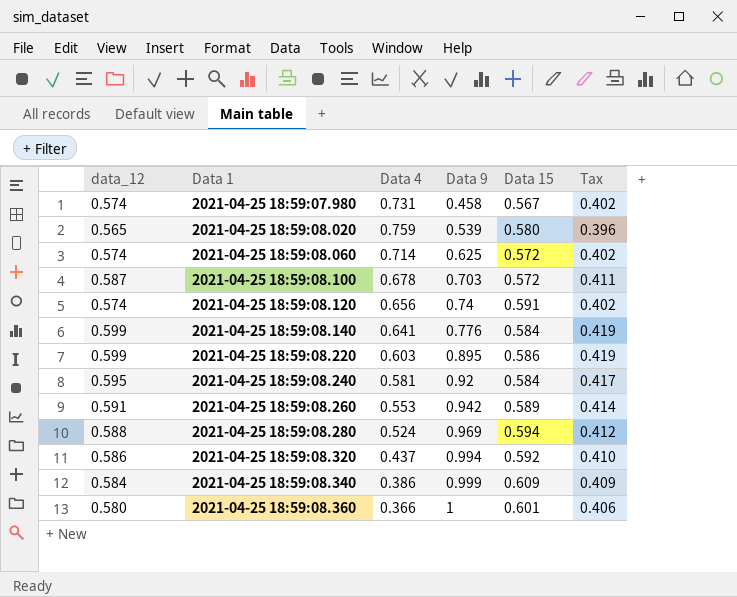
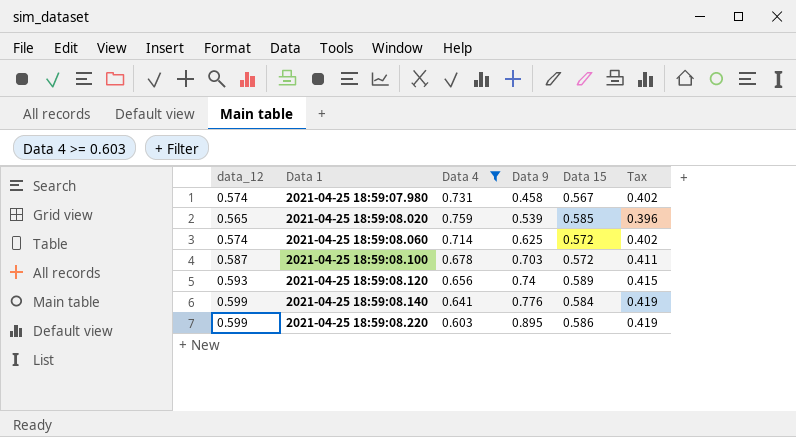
filter: none -> Data 4 >= 0.603
2021-04-25 18:59:08.020 | Data 15: 0.580 -> 0.585
2021-04-25 18:59:08.120 | data_12: 0.574 -> 0.593
2021-04-25 18:59:08.120 | Data 15: 0.591 -> 0.589
2021-04-25 18:59:08.120 | Tax: 0.402 -> 0.415

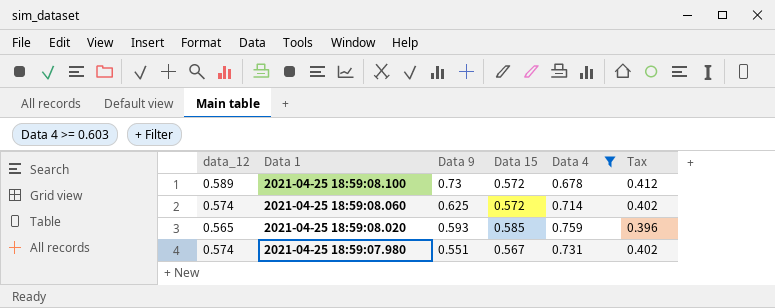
row order: Data 1 ascending -> Data 1 descending
column Data 4 | position: 3 -> 5
row 2021-04-25 18:59:08.120: 0.593 | 0.656 | 0.74 | 0.589 | 0.415 -> none
row 2021-04-25 18:59:08.140: 0.599 | 0.641 | 0.776 | 0.584 | 0.419 -> none
row 2021-04-25 18:59:08.220: 0.599 | 0.603 | 0.895 | 0.586 | 0.419 -> none
2021-04-25 18:59:08.100 | data_12: 0.587 -> 0.589
2021-04-25 18:59:08.100 | Data 9: 0.703 -> 0.73
2021-04-25 18:59:08.100 | Tax: 0.411 -> 0.412
2021-04-25 18:59:08.020 | Data 9: 0.539 -> 0.593
2021-04-25 18:59:07.980 | Data 9: 0.458 -> 0.551

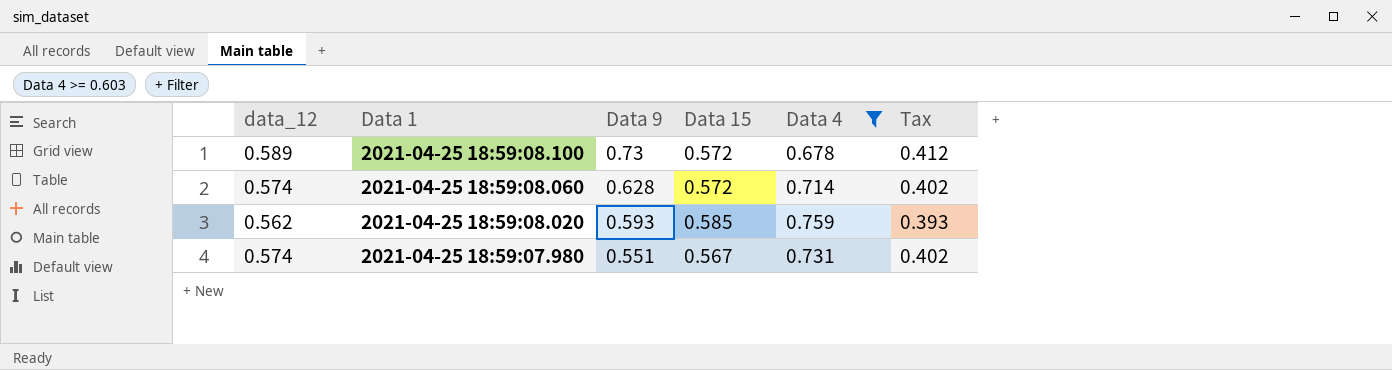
2021-04-25 18:59:08.060 | Data 9: 0.625 -> 0.628
2021-04-25 18:59:08.020 | data_12: 0.565 -> 0.562
2021-04-25 18:59:08.020 | Tax: 0.396 -> 0.393

